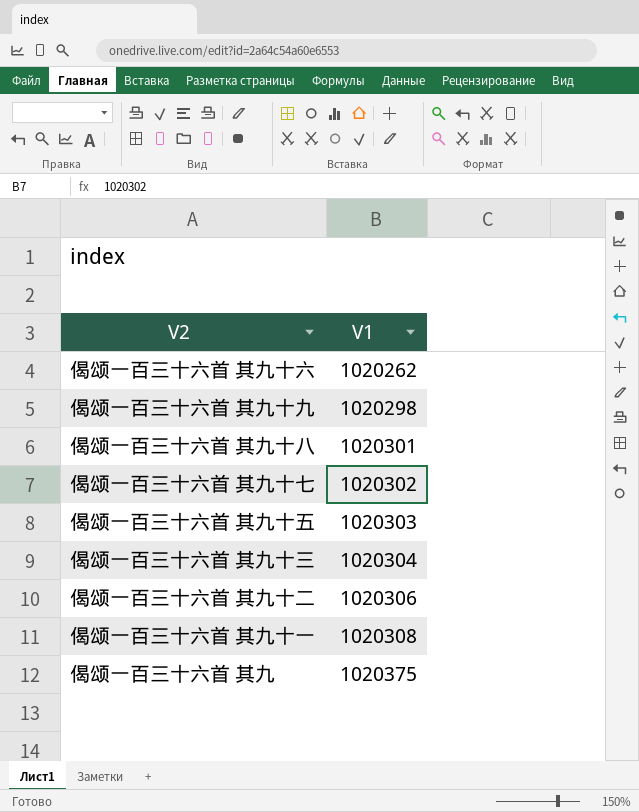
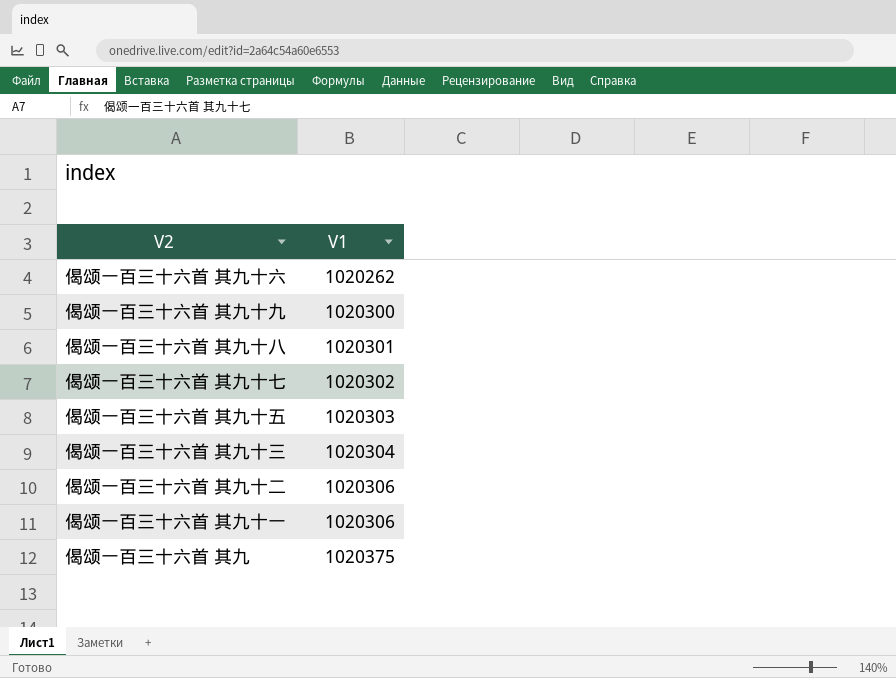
偈颂一百三十六首 其九十九 | V1: 1020298 -> 1020300
偈颂一百三十六首 其九十一 | V1: 1020308 -> 1020306

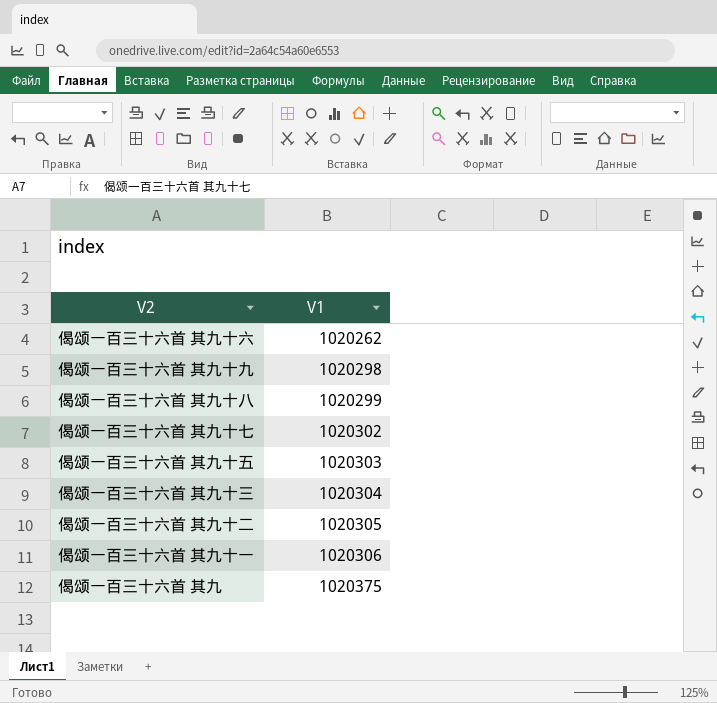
偈颂一百三十六首 其九十九 | V1: 1020300 -> 1020298
偈颂一百三十六首 其九十八 | V1: 1020301 -> 1020299
偈颂一百三十六首 其九十二 | V1: 1020306 -> 1020305

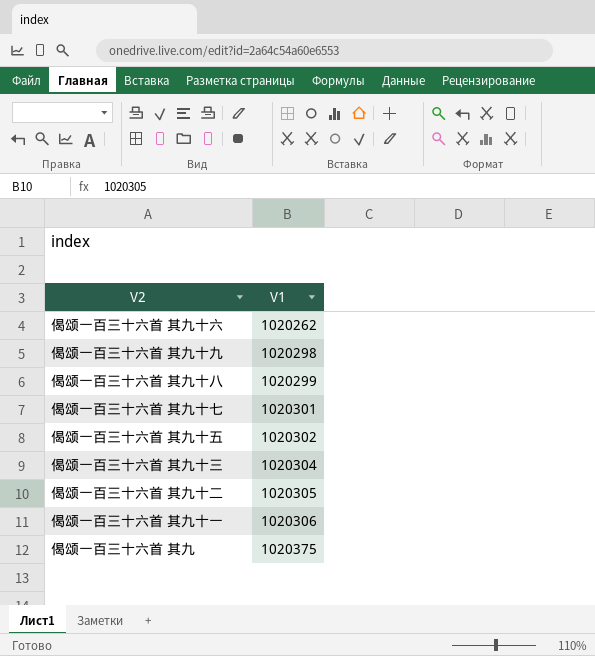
偈颂一百三十六首 其九十七 | V1: 1020302 -> 1020301
偈颂一百三十六首 其九十五 | V1: 1020303 -> 1020302

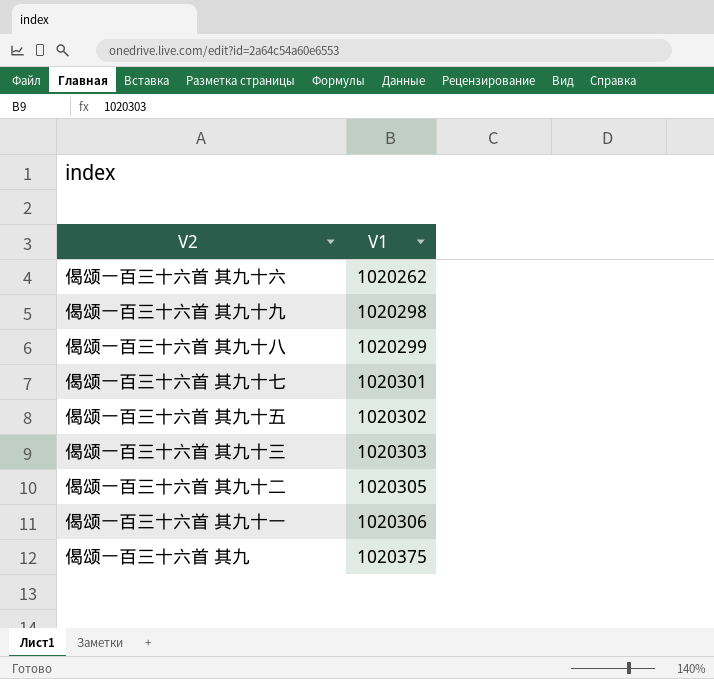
偈颂一百三十六首 其九十三 | V1: 1020304 -> 1020303

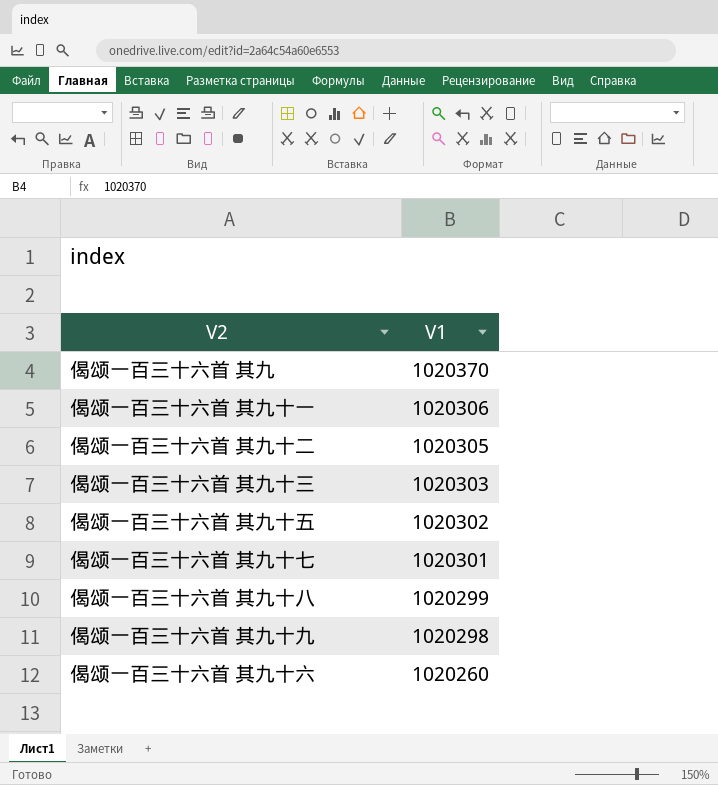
row order: V1 ascending -> V1 descending
偈颂一百三十六首 其九 | V1: 1020375 -> 1020370
偈颂一百三十六首 其九十六 | V1: 1020262 -> 1020260

